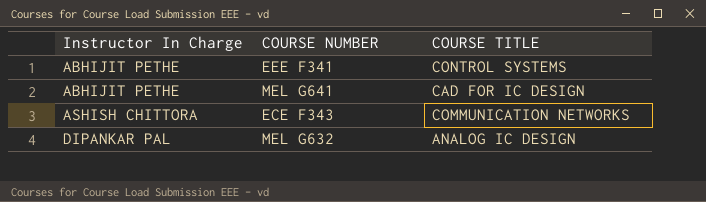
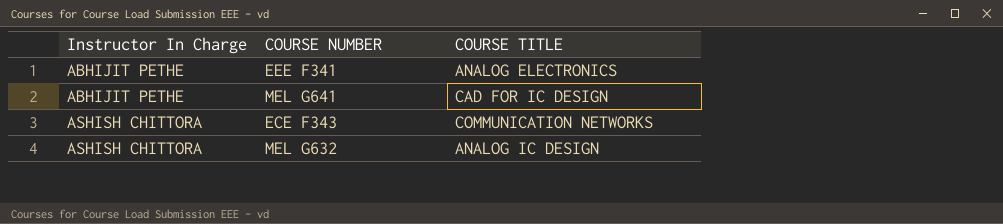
EEE F341 | COURSE TITLE: CONTROL SYSTEMS -> ANALOG ELECTRONICS
MEL G632 | Instructor In Charge: DIPANKAR PAL -> ASHISH CHITTORA

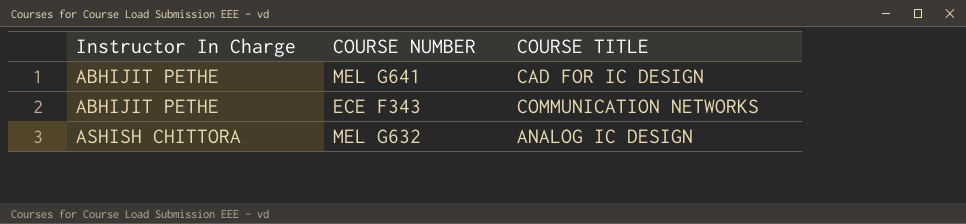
row EEE F341: ABHIJIT PETHE | ANALOG ELECTRONICS -> none
ECE F343 | Instructor In Charge: ASHISH CHITTORA -> ABHIJIT PETHE

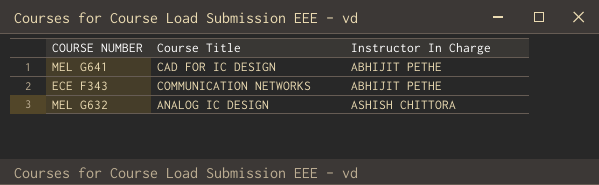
column name: COURSE TITLE -> Course Title
column Instructor In Charge | position: 1 -> 3

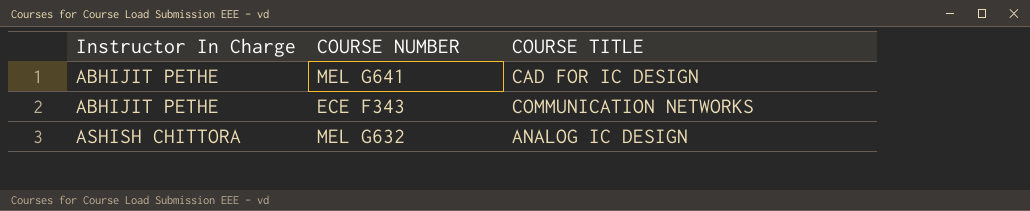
column Instructor In Charge | position: 3 -> 1
column name: Course Title -> COURSE TITLE

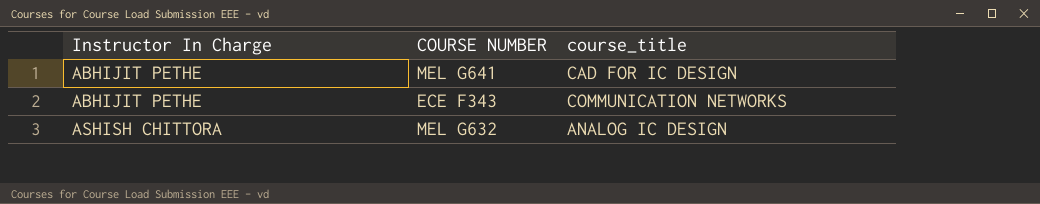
column name: COURSE TITLE -> course_title

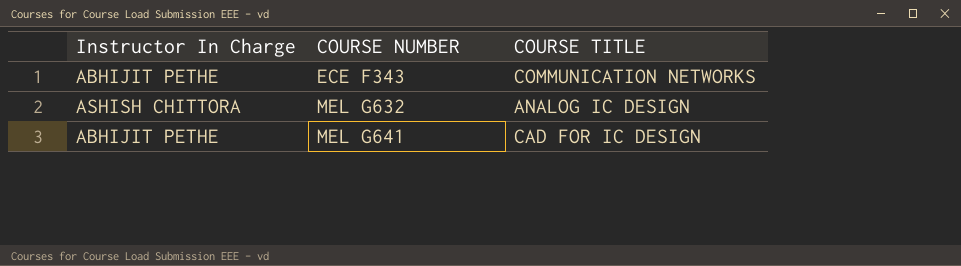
row order: Instructor In Charge ascending -> COURSE NUMBER ascending
column name: course_title -> COURSE TITLE

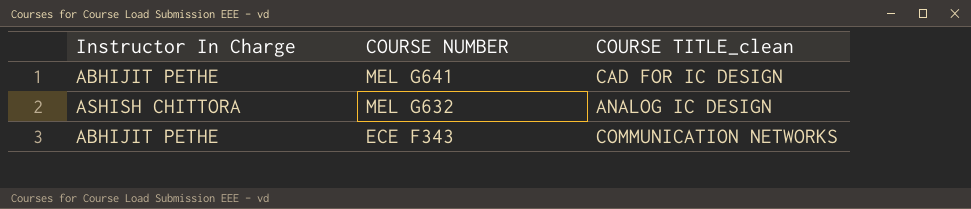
row order: COURSE NUMBER ascending -> COURSE NUMBER descending
column name: COURSE TITLE -> COURSE TITLE_clean

